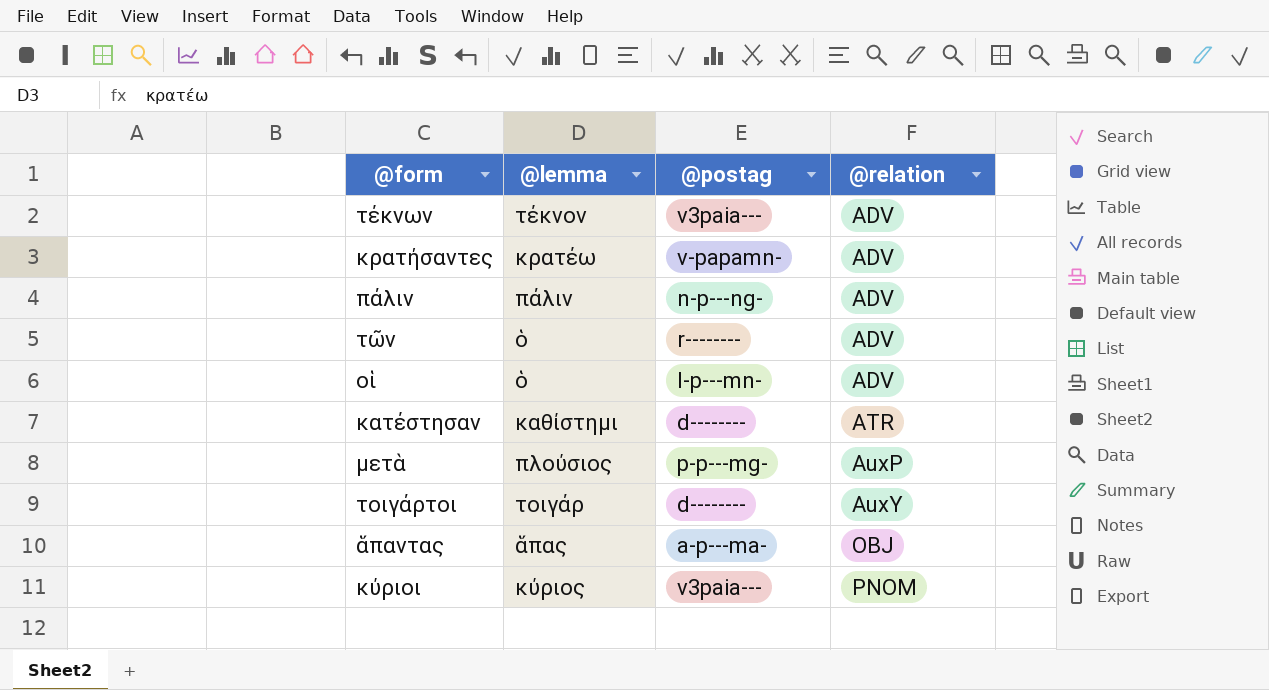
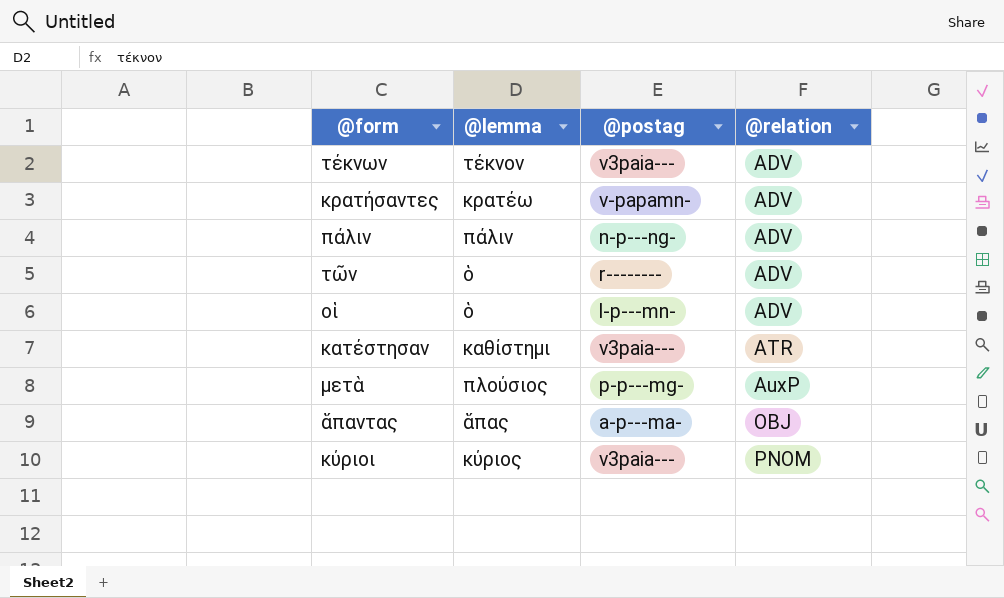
row τοιγάρτοι: τοιγάρ | d-------- | AuxY -> none
κατέστησαν | @postag: d-------- -> v3paia---

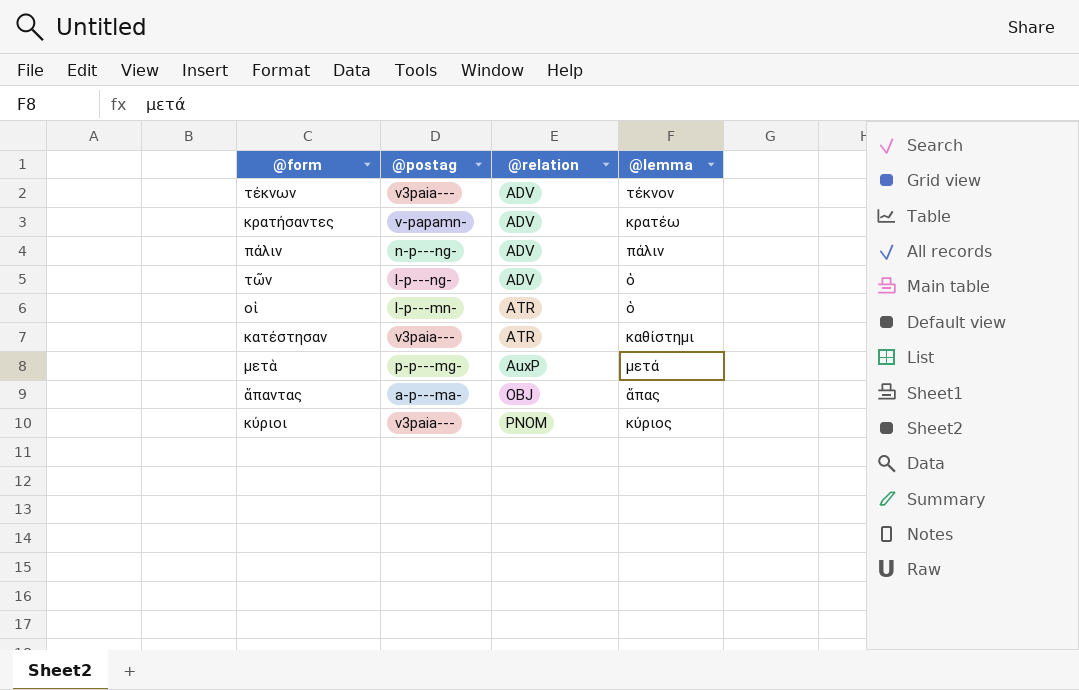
column @lemma | position: 2 -> 4
τῶν | @postag: r-------- -> l-p---ng-
οἱ | @relation: ADV -> ATR
μετὰ | @lemma: πλούσιος -> μετά

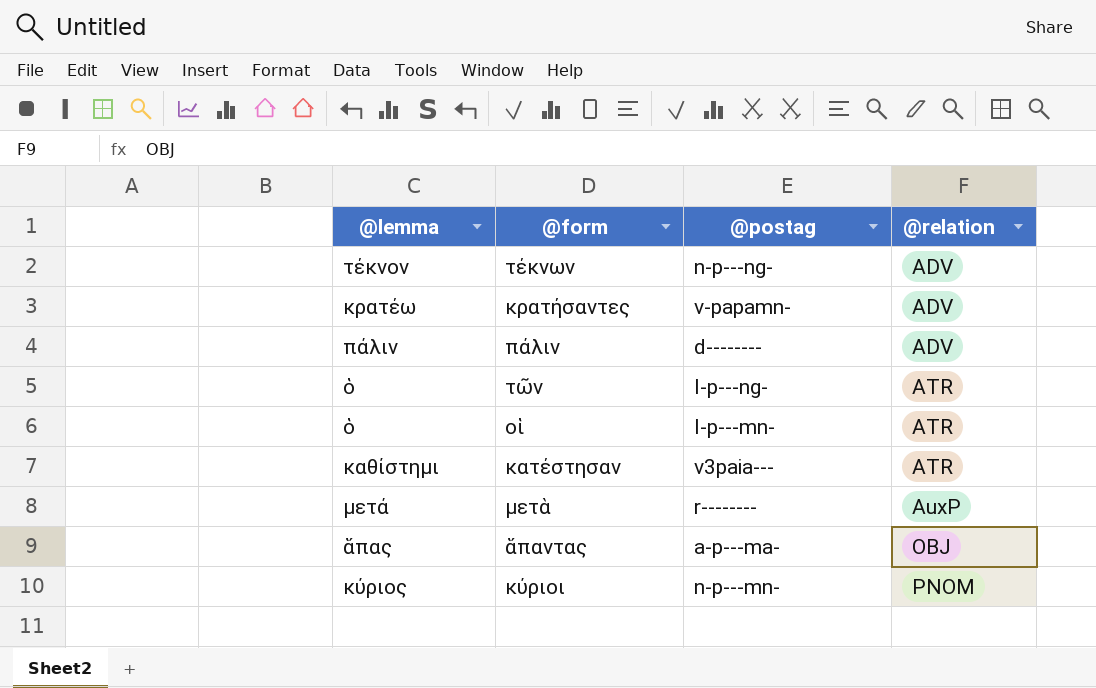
column @lemma | position: 4 -> 1
τέκνων | @postag: v3paia--- -> n-p---ng-
πάλιν | @postag: n-p---ng- -> d--------
τῶν | @relation: ADV -> ATR
μετὰ | @postag: p-p---mg- -> r--------
κύριοι | @postag: v3paia--- -> n-p---mn-

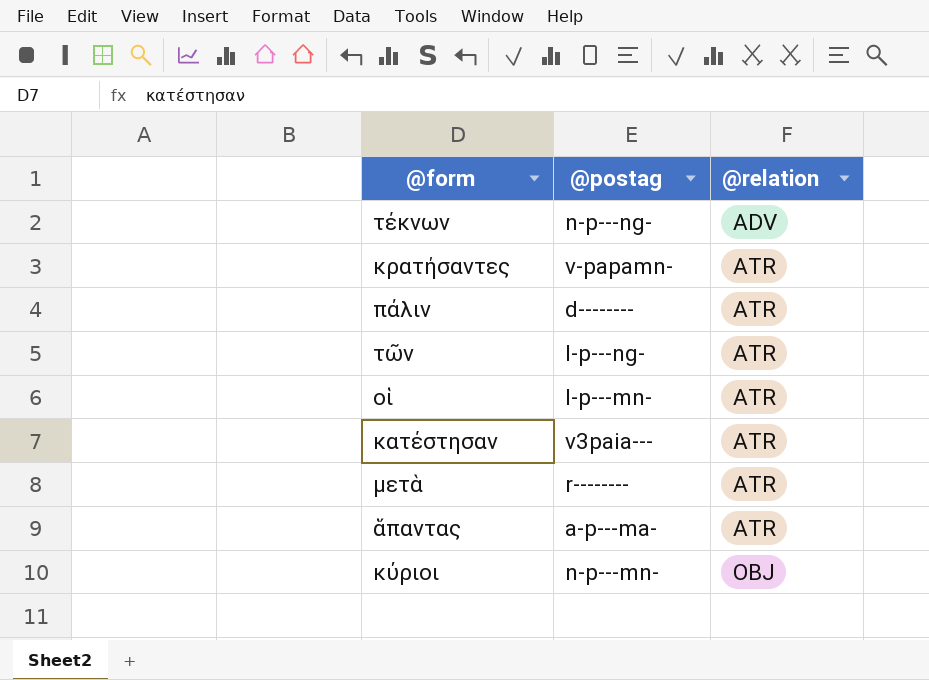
column @lemma | position: 1 -> none
κρατήσαντες | @relation: ADV -> ATR
πάλιν | @relation: ADV -> ATR
μετὰ | @relation: AuxP -> ATR
ἅπαντας | @relation: OBJ -> ATR
κύριοι | @relation: PNOM -> OBJ

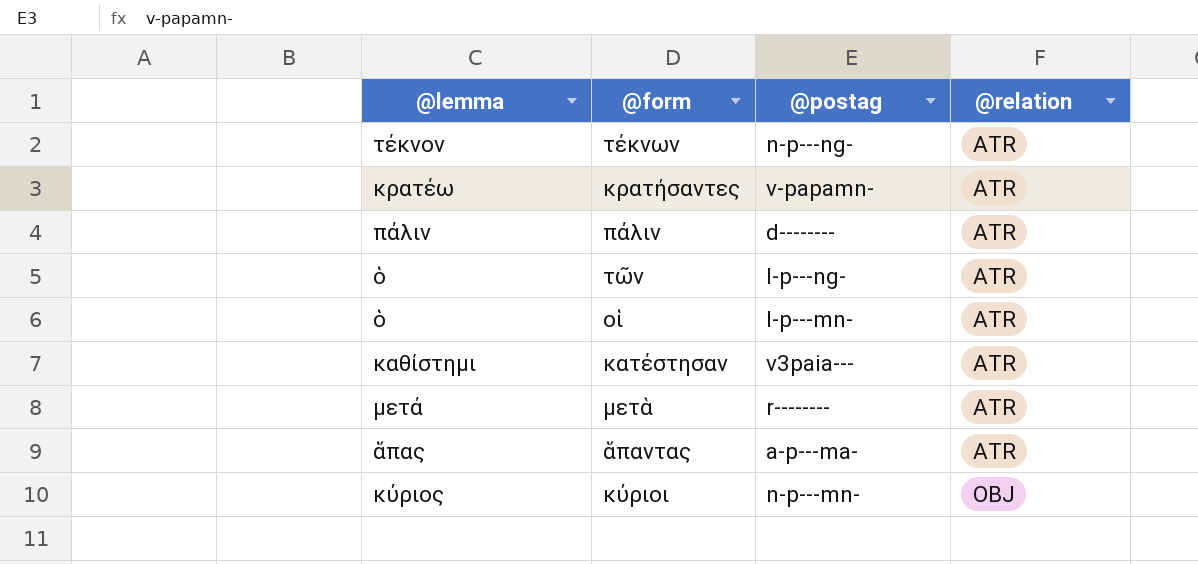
column @lemma | position: none -> 1
τέκνων | @relation: ADV -> ATR

